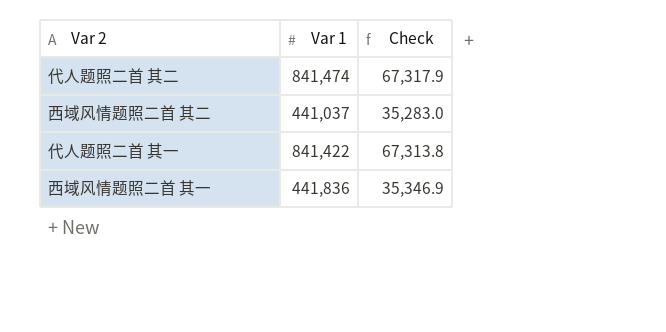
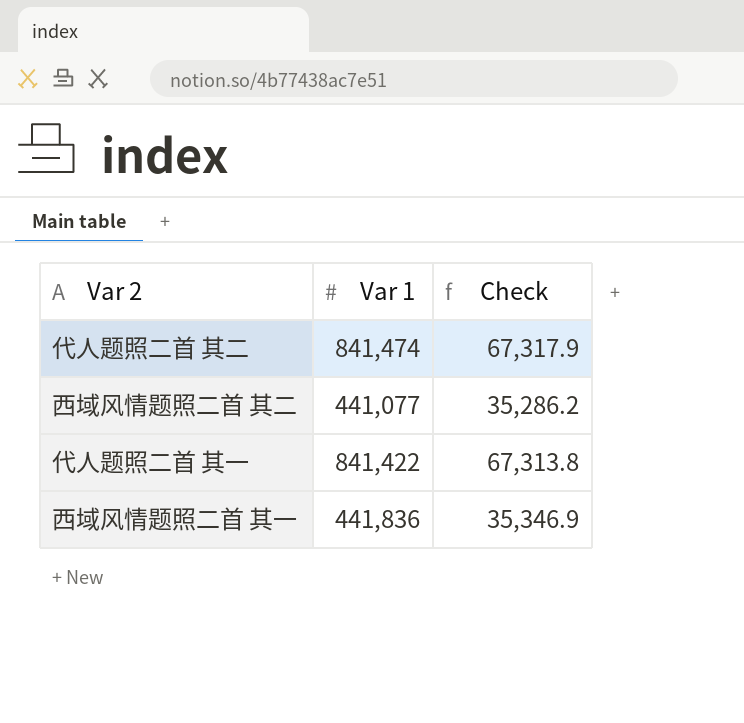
西域风情题照二首 其二 | Var 1: 441,037 -> 441,077
西域风情题照二首 其二 | Check: 35,283.0 -> 35,286.2

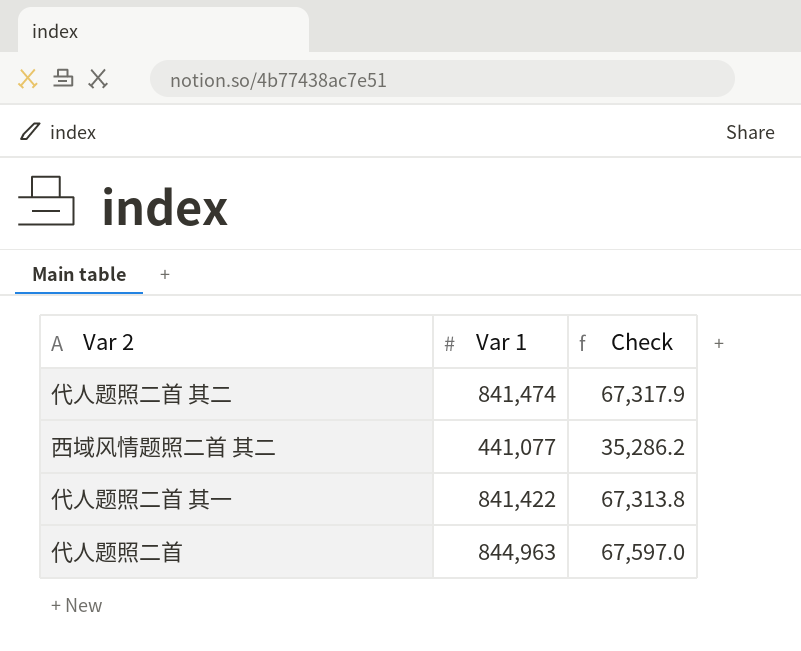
row 西域风情题照二首 其一: 441,836 | 35,346.9 -> none
row 代人题照二首: none -> 844,963 | 67,597.0

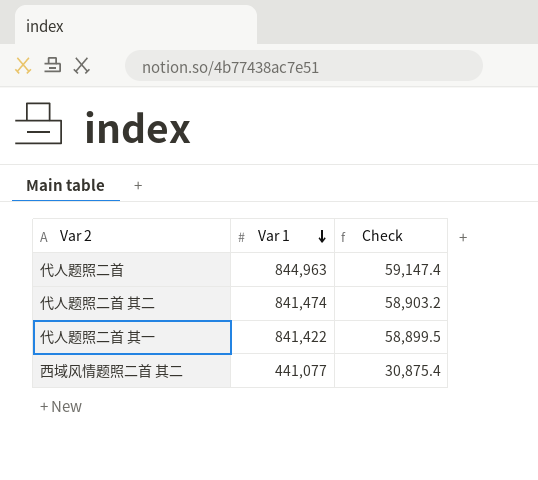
row order: none -> Var 1 descending
column Check | formula: [Var 1] * 0.08 -> [Var 1] * 0.07

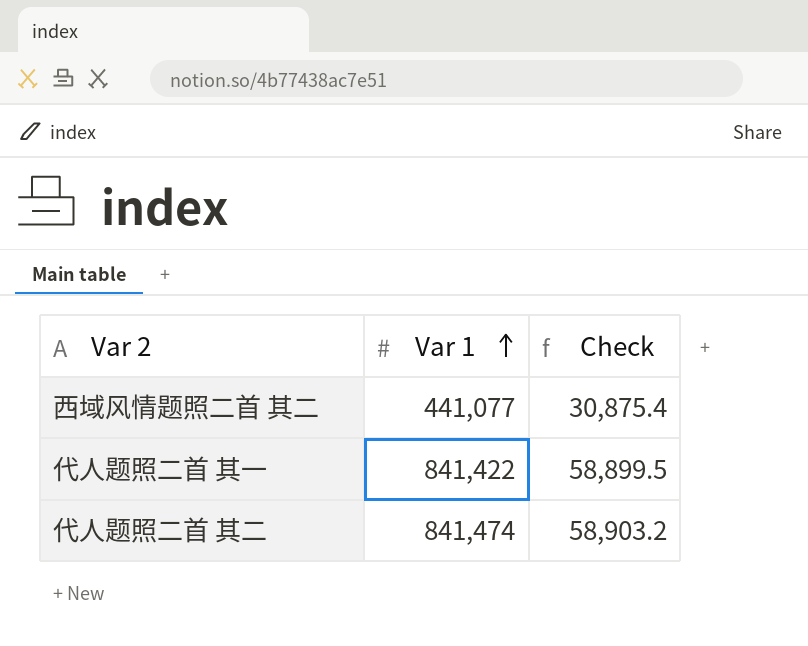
row order: Var 1 descending -> Var 1 ascending
row 代人题照二首: 844,963 | 59,147.4 -> none

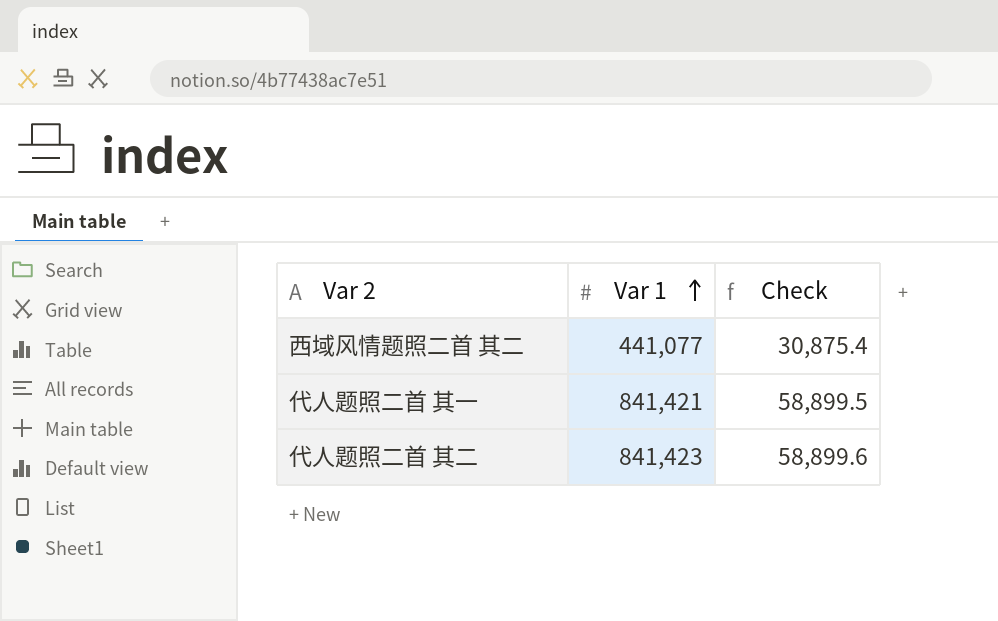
代人题照二首 其一 | Var 1: 841,422 -> 841,421
代人题照二首 其二 | Var 1: 841,474 -> 841,423
代人题照二首 其二 | Check: 58,903.2 -> 58,899.6

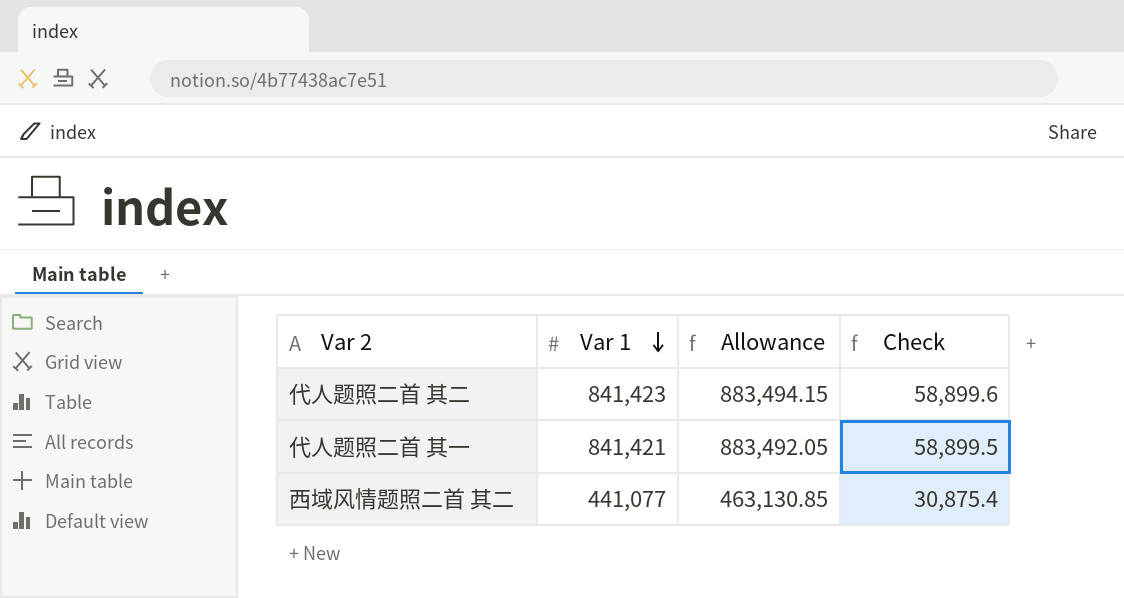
row order: Var 1 ascending -> Var 1 descending
column Allowance | formula: none -> [Var 1] * 1.05

